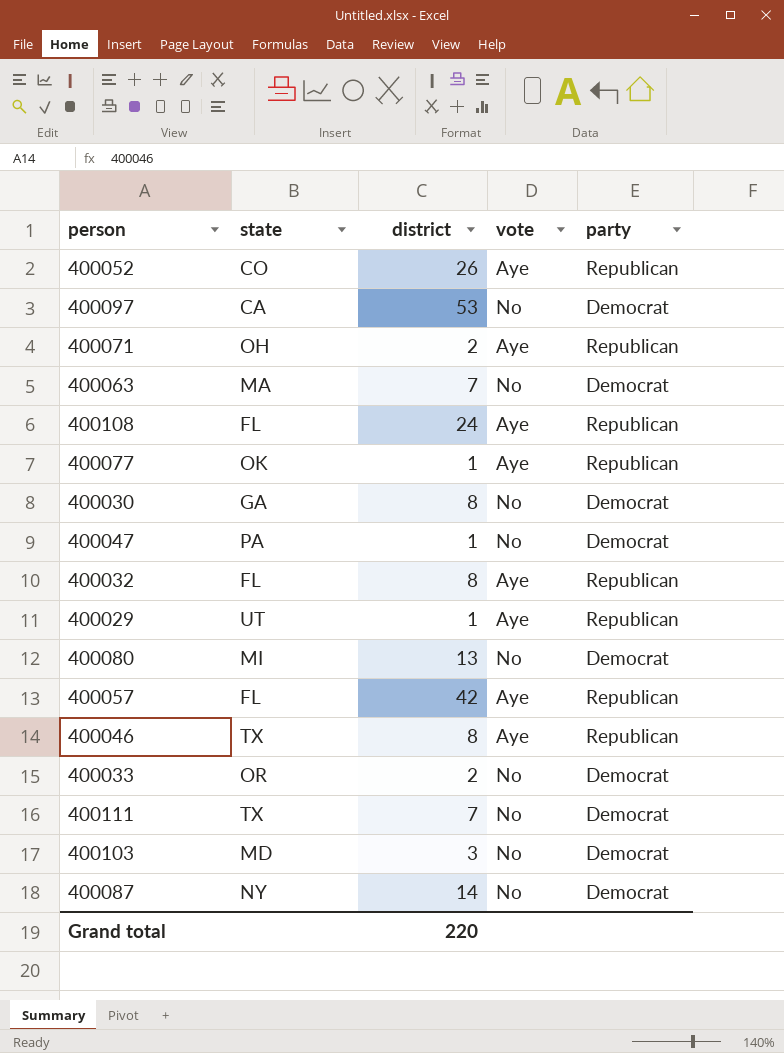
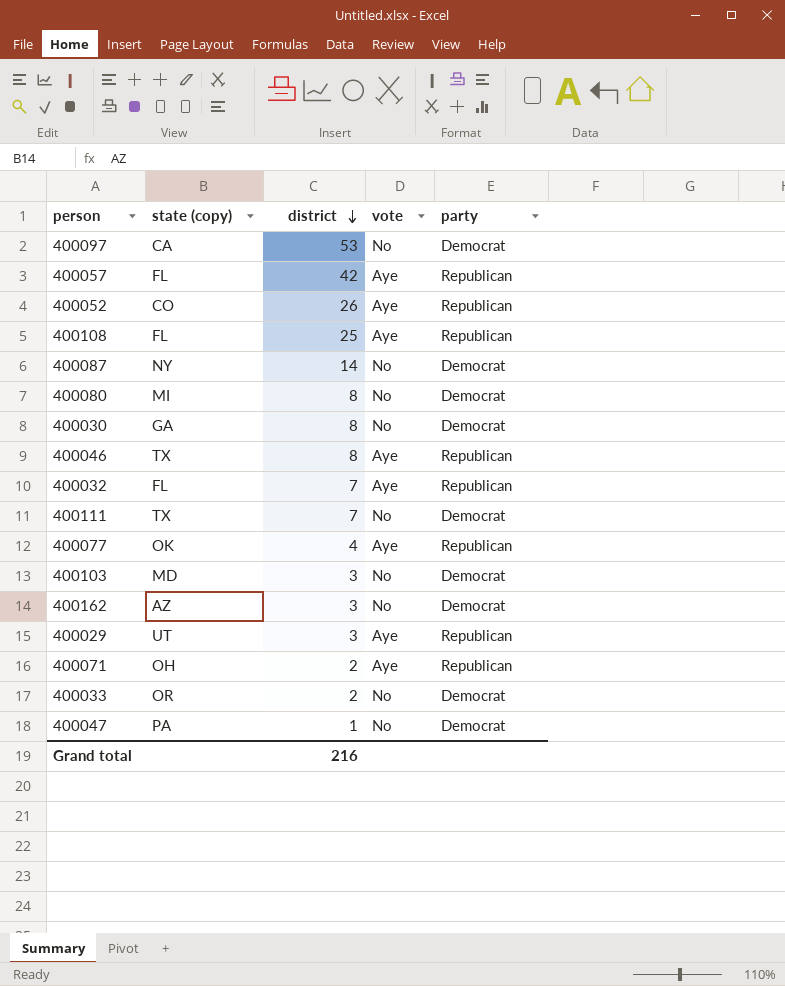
row order: none -> district descending
column name: state -> state (copy)
row 400063: MA | 7 | No | Democrat -> none
400108 | district: 24 -> 25
400080 | district: 13 -> 8
400032 | district: 8 -> 7
400077 | district: 1 -> 4
row 400162: none -> AZ | 3 | No | Democrat
400029 | district: 1 -> 3
Grand total | district: 220 -> 216

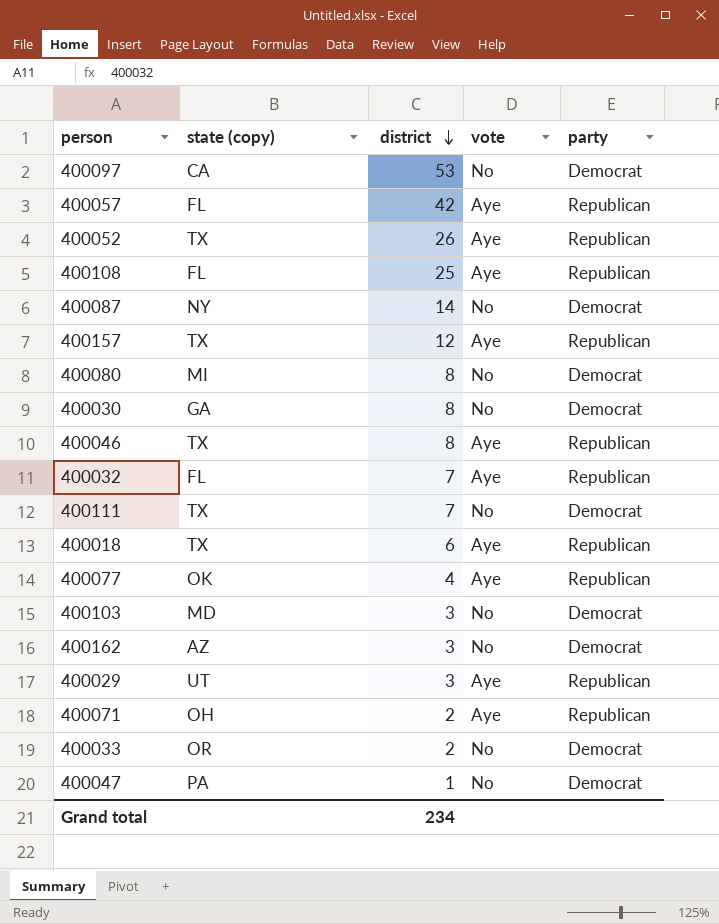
400052 | state (copy): CO -> TX
row 400157: none -> TX | 12 | Aye | Republican
row 400018: none -> TX | 6 | Aye | Republican
Grand total | district: 216 -> 234

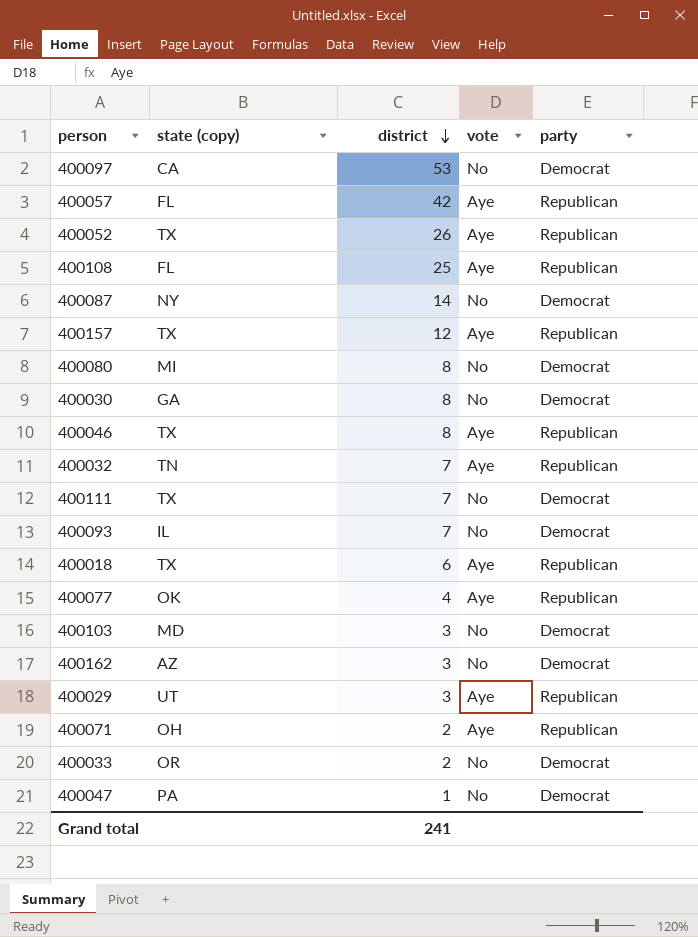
400032 | state (copy): FL -> TN
row 400093: none -> IL | 7 | No | Democrat
Grand total | district: 234 -> 241

